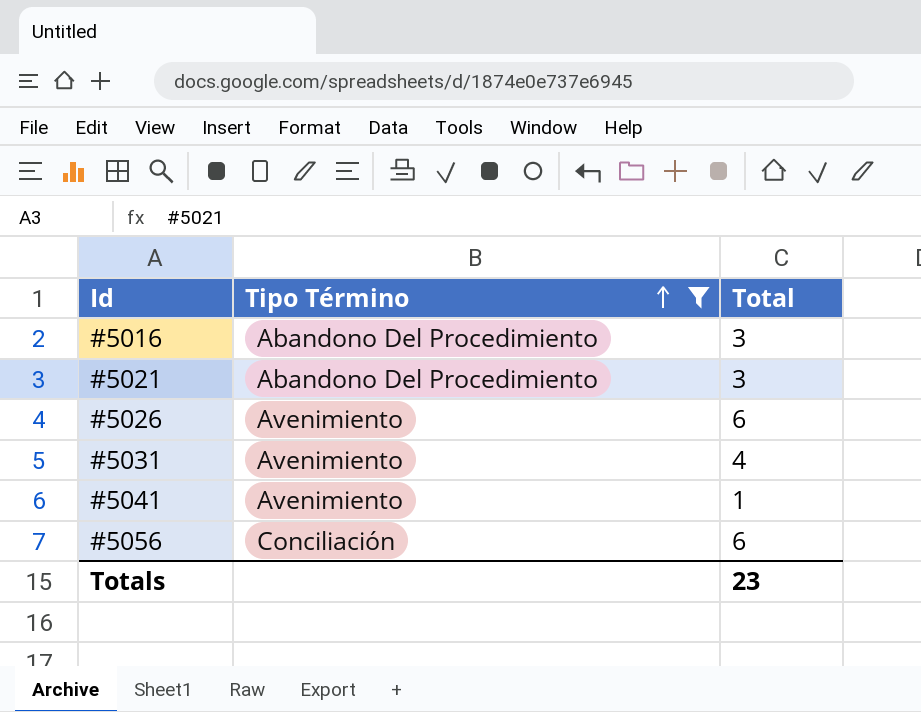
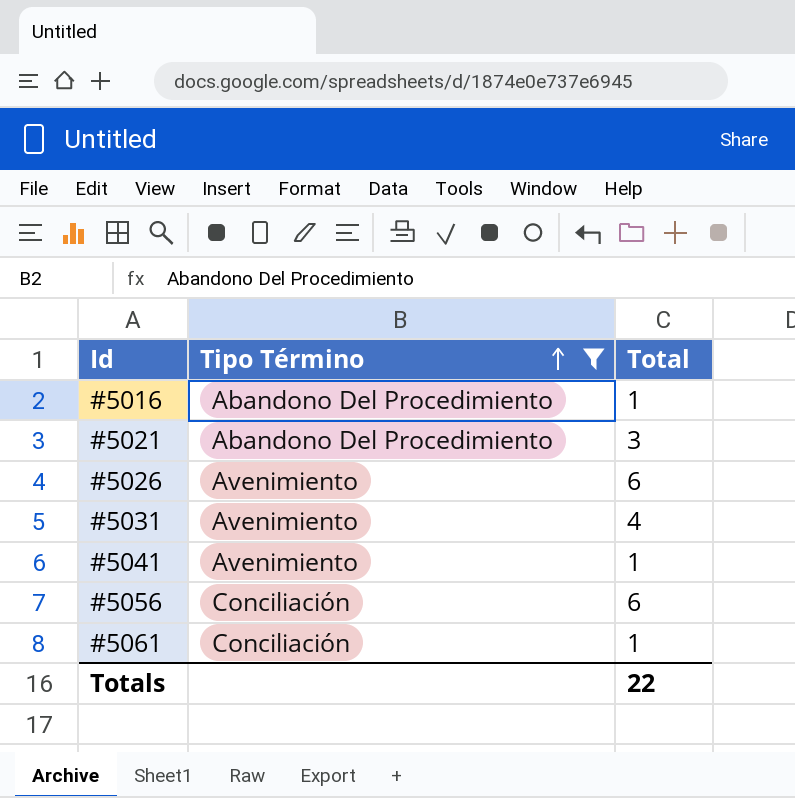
#5016 | Total: 3 -> 1
row #5061: none -> Conciliación | 1
Totals | Total: 23 -> 22

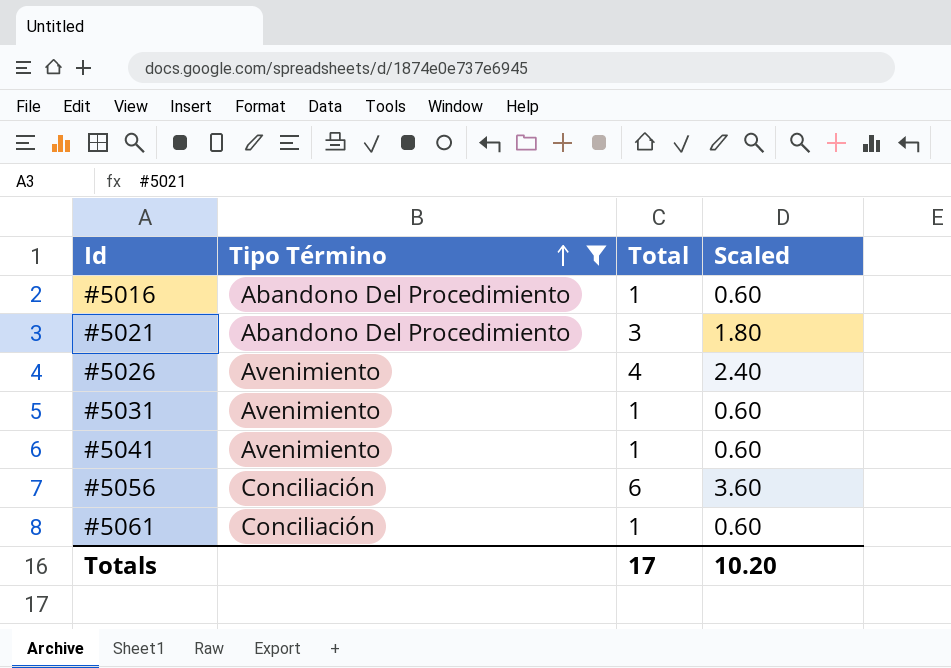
column Scaled | formula: none -> [Total] * 0.6
#5026 | Total: 6 -> 4
#5031 | Total: 4 -> 1
Totals | Total: 22 -> 17

